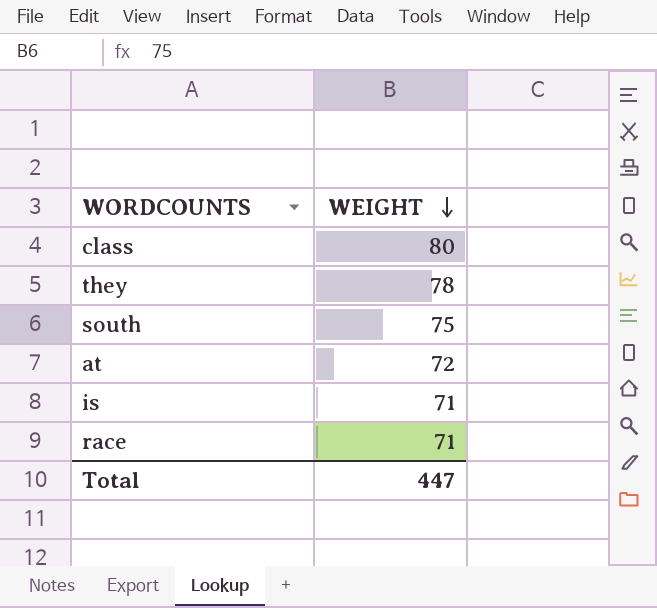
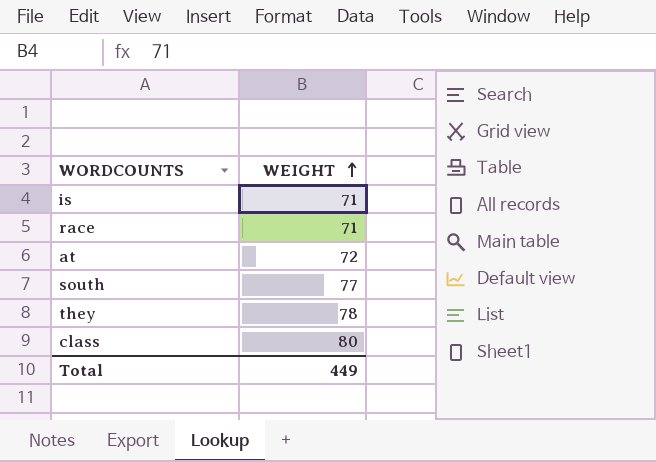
row order: WEIGHT descending -> WEIGHT ascending
south | WEIGHT: 75 -> 77
Total | WEIGHT: 447 -> 449

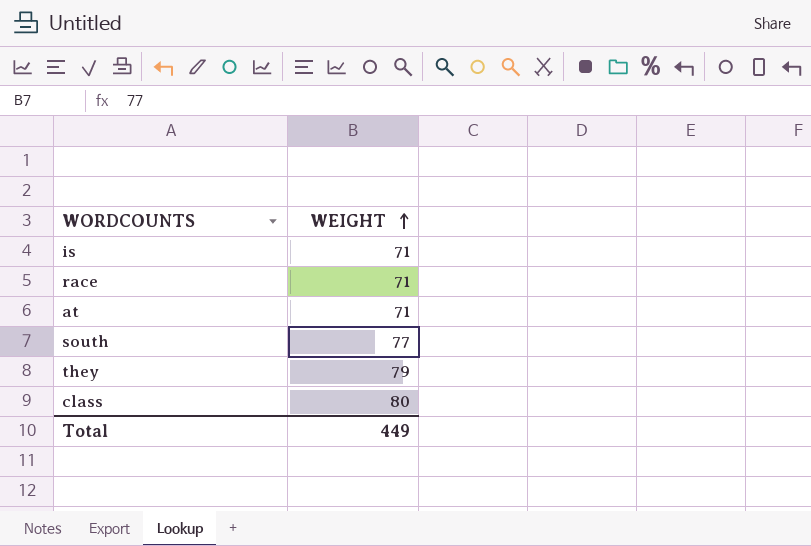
at | WEIGHT: 72 -> 71
they | WEIGHT: 78 -> 79

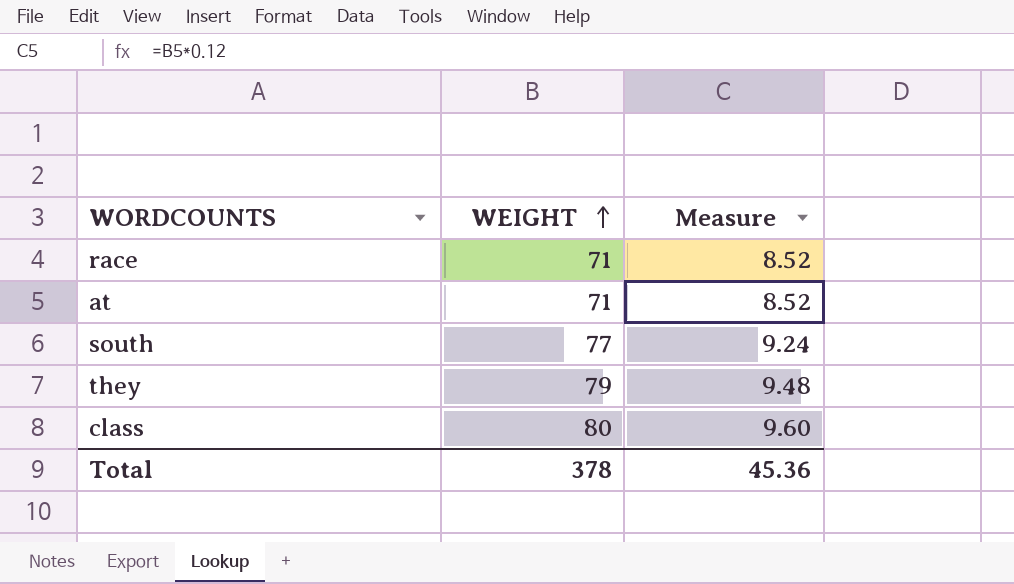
column Measure | formula: none -> [WEIGHT] * 0.12
row is: 71 -> none
Total | WEIGHT: 449 -> 378

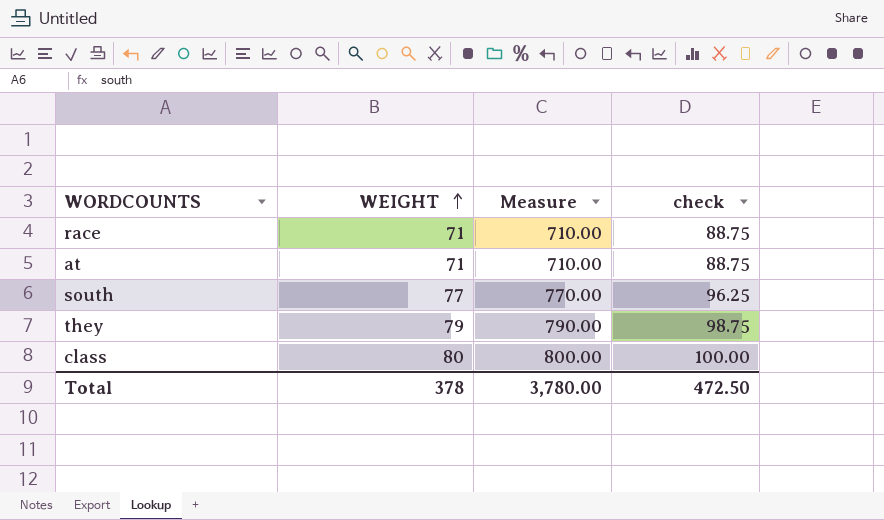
column Measure | formula: [WEIGHT] * 0.12 -> [WEIGHT] * 10
column check | formula: none -> [WEIGHT] * 1.25
Total | Measure: 45.36 -> 3,780.00

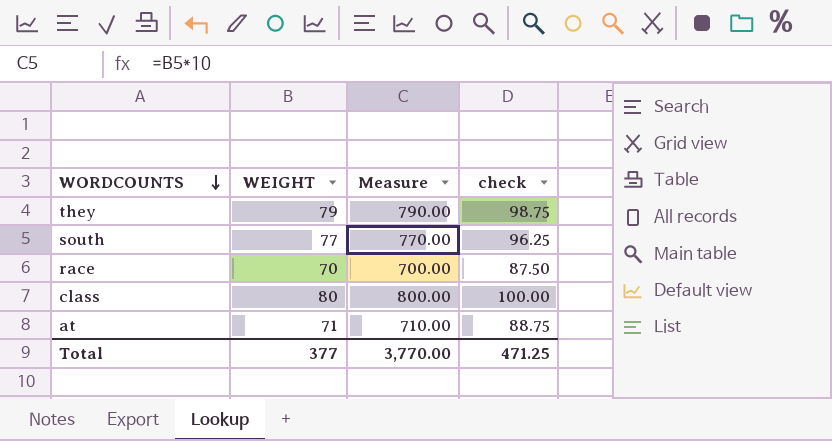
row order: WEIGHT ascending -> WORDCOUNTS descending
race | WEIGHT: 71 -> 70
race | Measure: 710.00 -> 700.00
race | check: 88.75 -> 87.50
Total | WEIGHT: 378 -> 377
Total | Measure: 3,780.00 -> 3,770.00
Total | check: 472.50 -> 471.25

